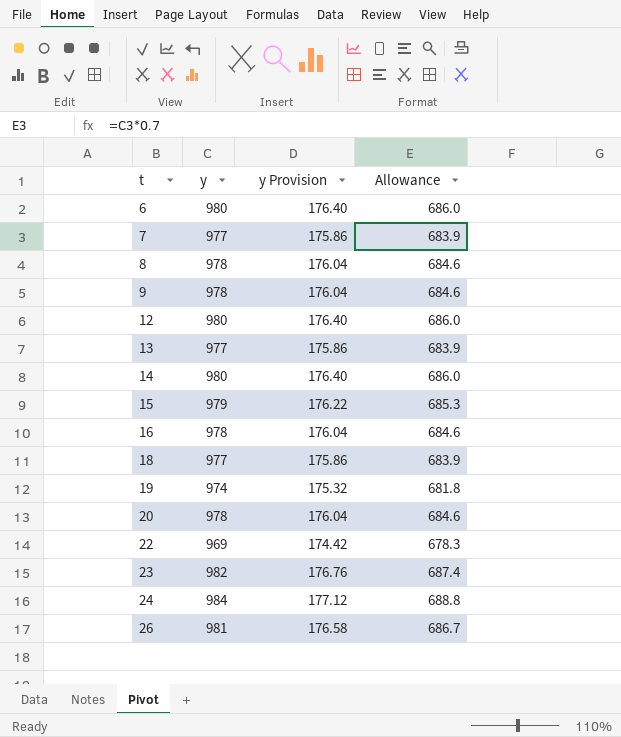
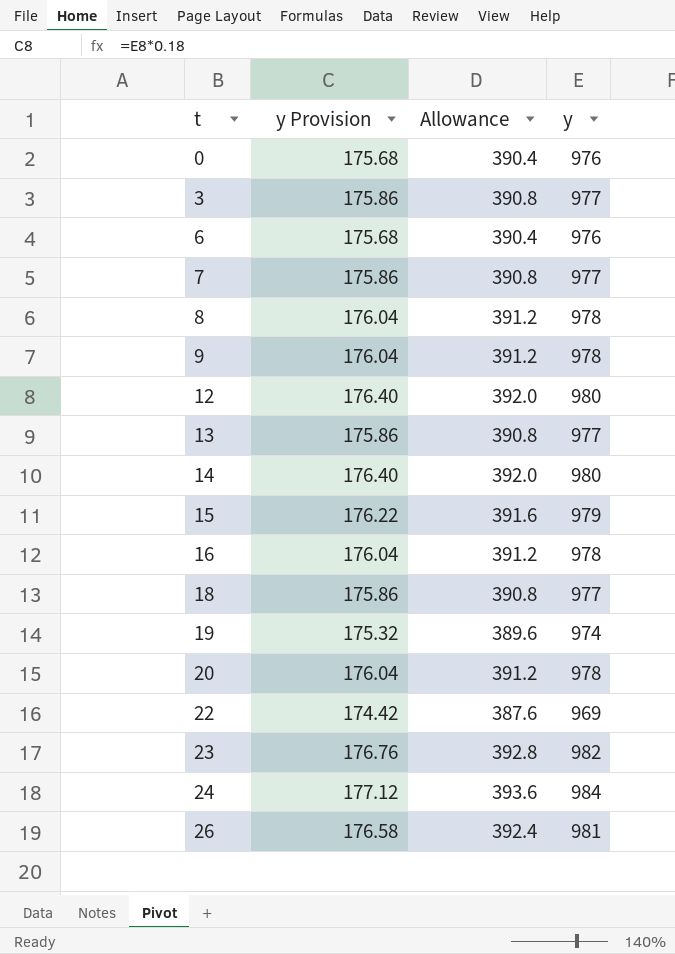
column Allowance | formula: [y] * 0.7 -> [y] * 0.4
column y | position: 2 -> 4
row 0: none -> 175.68 | 390.4 | 976
row 3: none -> 175.86 | 390.8 | 977
6 | y Provision: 176.40 -> 175.68
6 | y: 980 -> 976

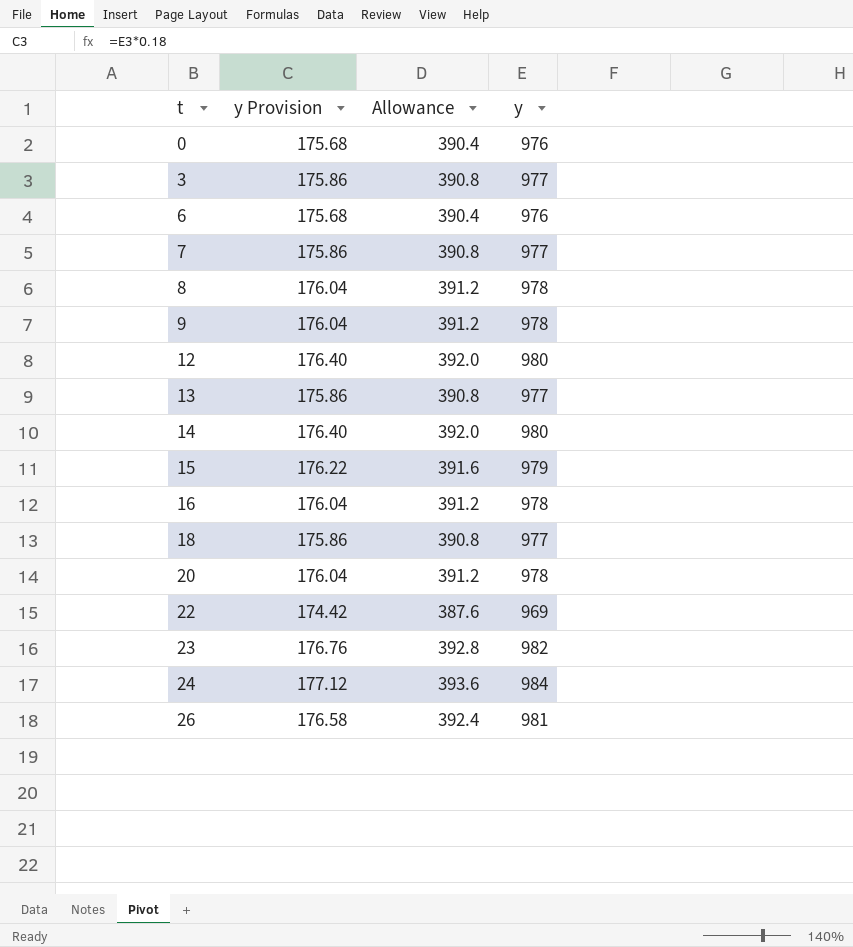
row 19: 175.32 | 389.6 | 974 -> none

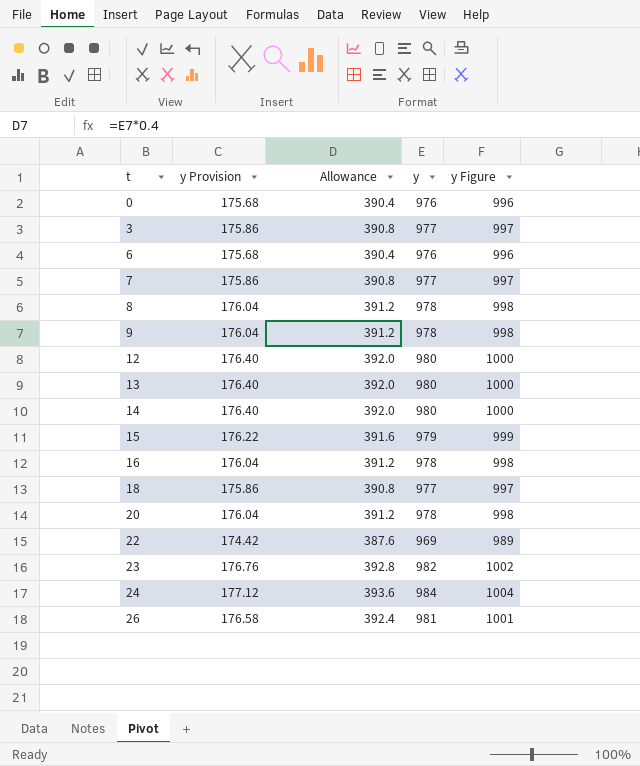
column y Figure | formula: none -> [y] + 20
13 | y Provision: 175.86 -> 176.40
13 | Allowance: 390.8 -> 392.0
13 | y: 977 -> 980

